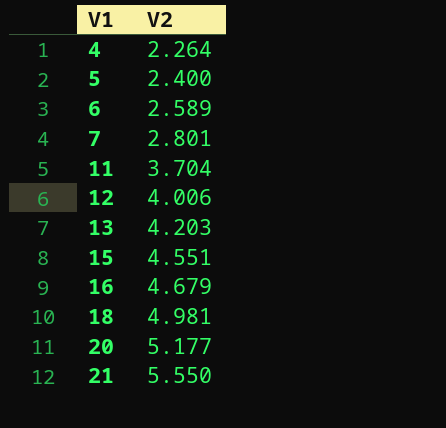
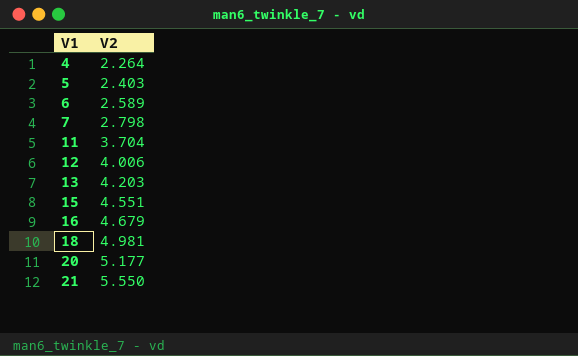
5 | V2: 2.400 -> 2.403
7 | V2: 2.801 -> 2.798

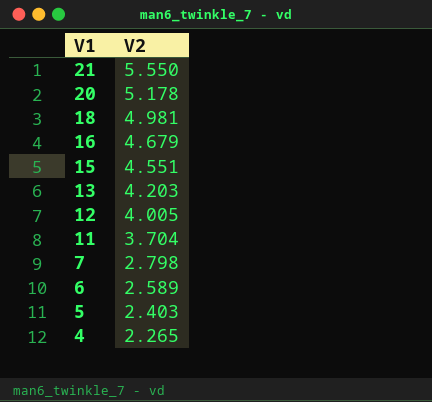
row order: V1 ascending -> V1 descending
20 | V2: 5.177 -> 5.178
12 | V2: 4.006 -> 4.005
4 | V2: 2.264 -> 2.265

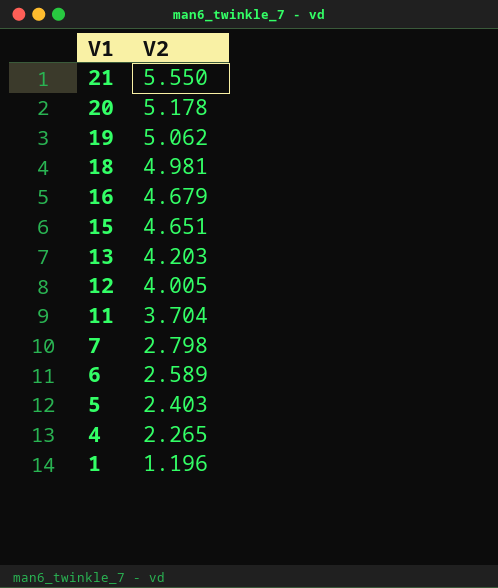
row 19: none -> 5.062
15 | V2: 4.551 -> 4.651
row 1: none -> 1.196

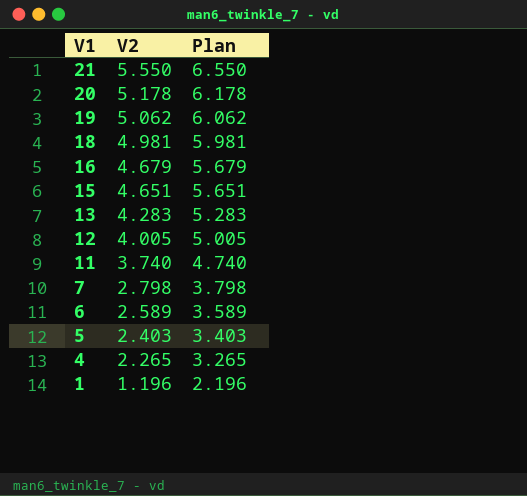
column Plan | formula: none -> [V2] + 1
13 | V2: 4.203 -> 4.283
11 | V2: 3.704 -> 3.740

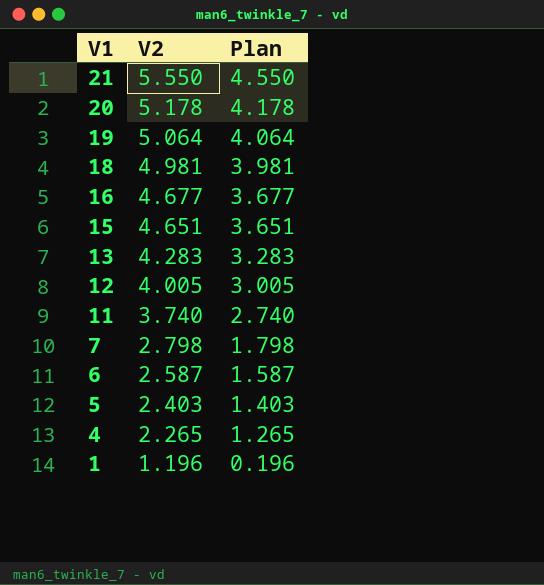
column Plan | formula: [V2] + 1 -> [V2] - 1
19 | V2: 5.062 -> 5.064
16 | V2: 4.679 -> 4.677
6 | V2: 2.589 -> 2.587

